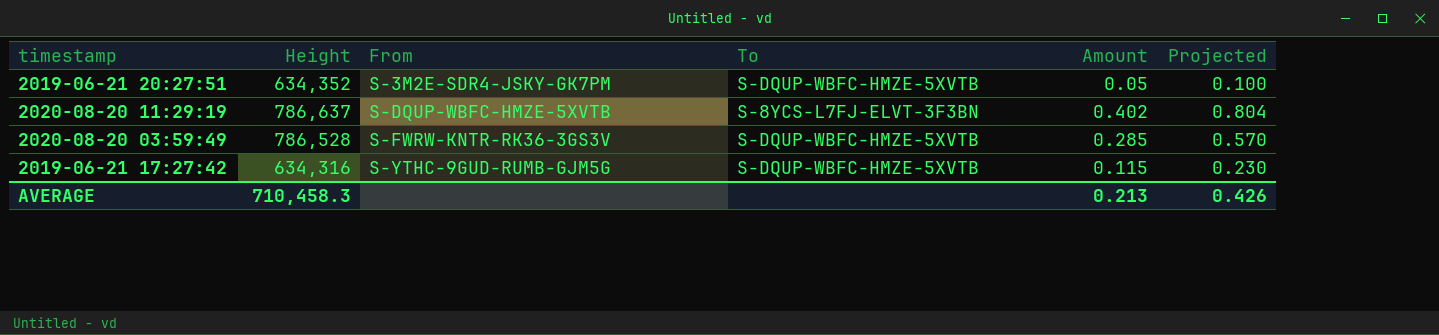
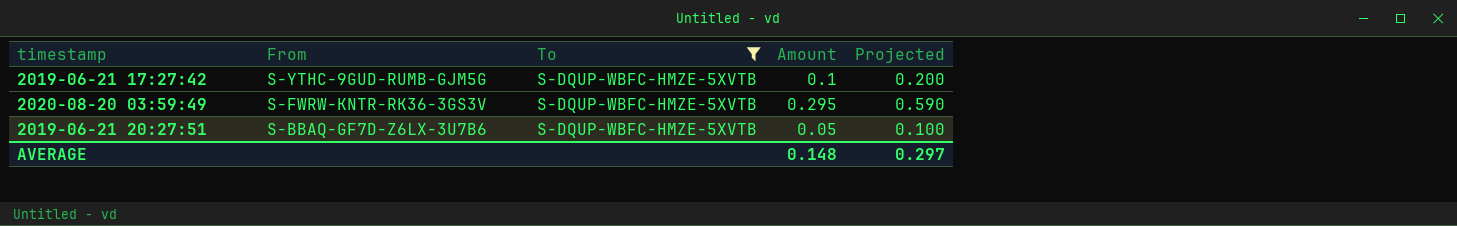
filter: none -> To = S-DQUP-WBFC-HMZE-5XVTB
row order: From ascending -> From descending
column Height | position: 2 -> none
2019-06-21 17:27:42 | Amount: 0.115 -> 0.1
2019-06-21 17:27:42 | Projected: 0.230 -> 0.200
2020-08-20 03:59:49 | Amount: 0.285 -> 0.295
2020-08-20 03:59:49 | Projected: 0.570 -> 0.590
2019-06-21 20:27:51 | From: S-3M2E-SDR4-JSKY-GK7PM -> S-BBAQ-GF7D-Z6LX-3U7B6
AVERAGE | Amount: 0.213 -> 0.148
AVERAGE | Projected: 0.426 -> 0.297

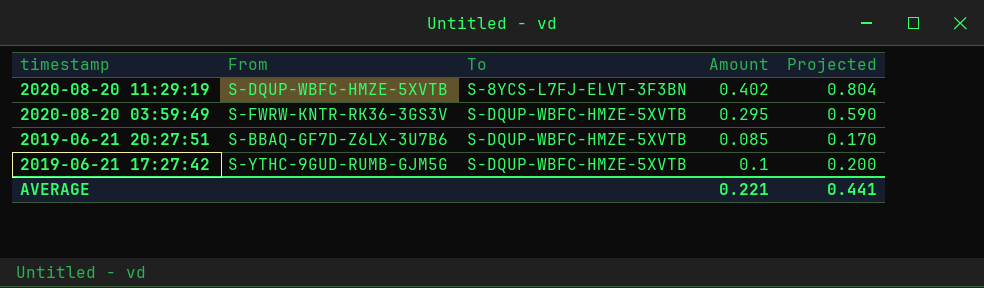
filter: To = S-DQUP-WBFC-HMZE-5XVTB -> none
row order: From descending -> timestamp descending
2019-06-21 20:27:51 | Amount: 0.05 -> 0.085
2019-06-21 20:27:51 | Projected: 0.100 -> 0.170
AVERAGE | Amount: 0.148 -> 0.221
AVERAGE | Projected: 0.297 -> 0.441

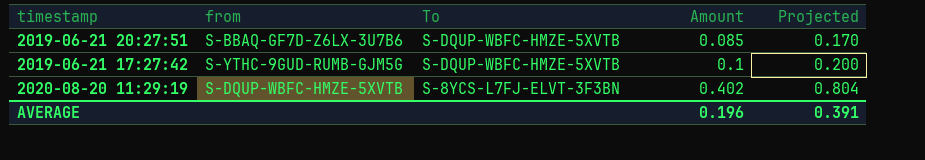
row order: timestamp descending -> To descending
column name: From -> from
row 2020-08-20 03:59:49: S-FWRW-KNTR-RK36-3GS3V | S-DQUP-WBFC-HMZE-5XVTB | 0.295 | 0.590 -> none
AVERAGE | Amount: 0.221 -> 0.196
AVERAGE | Projected: 0.441 -> 0.391

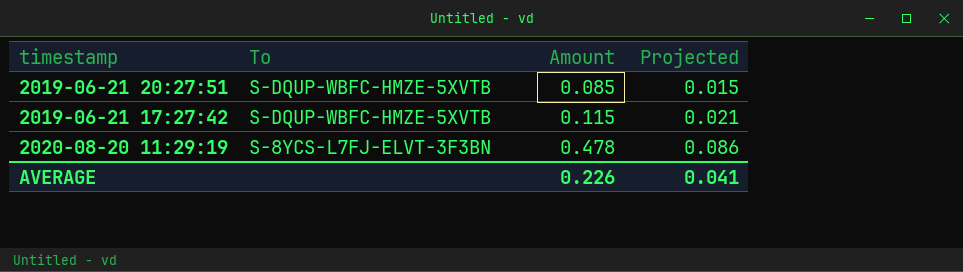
column from | position: 2 -> none
column Projected | formula: [Amount] * 2 -> [Amount] * 0.18
2019-06-21 17:27:42 | Amount: 0.1 -> 0.115
2020-08-20 11:29:19 | Amount: 0.402 -> 0.478
AVERAGE | Amount: 0.196 -> 0.226
AVERAGE | Projected: 0.391 -> 0.041

